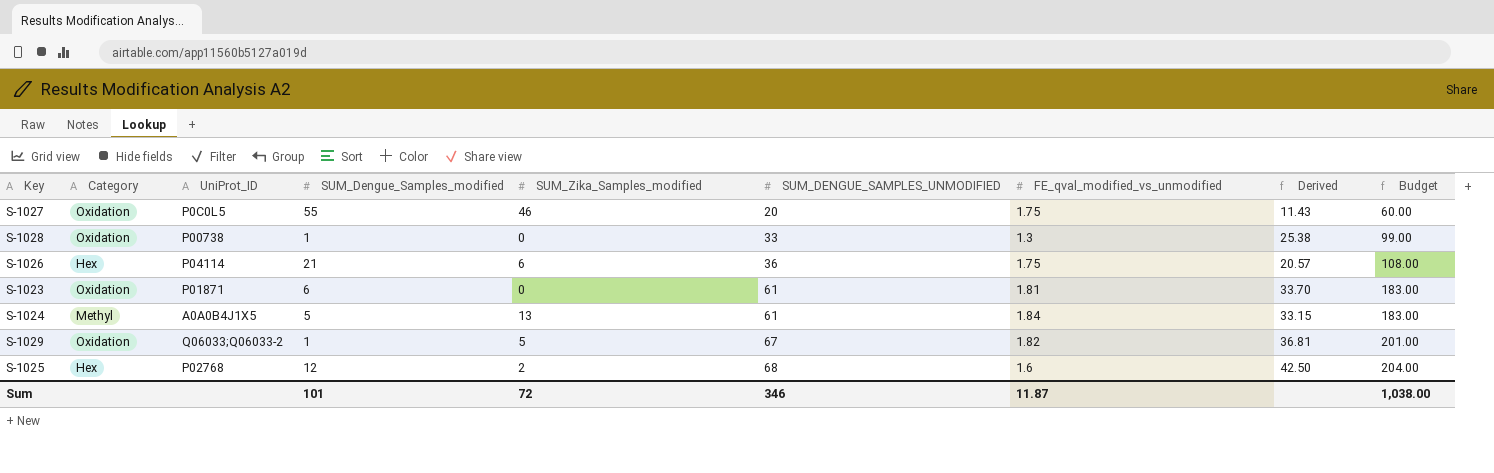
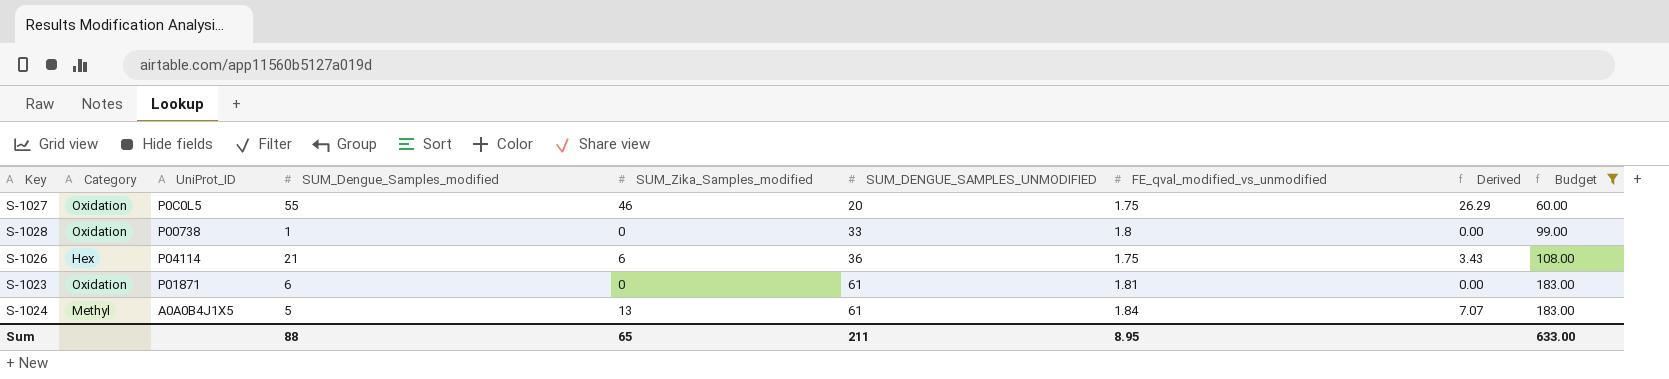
filter: none -> Budget <= 183.00
column Derived | formula: [SUM_DENGUE_SAMPLES_UNMODIFIED] / [FE_qval_modified_vs_unmodified] -> [SUM_Zika_Samples_modified] / [FE_qval_modified_vs_unmodified]
S-1028 | FE_qval_modified_vs_unmodified: 1.3 -> 1.8
Sum | SUM_Dengue_Samples_modified: 101 -> 88
Sum | SUM_Zika_Samples_modified: 72 -> 65
Sum | SUM_DENGUE_SAMPLES_UNMODIFIED: 346 -> 211
Sum | FE_qval_modified_vs_unmodified: 11.87 -> 8.95
Sum | Budget: 1,038.00 -> 633.00

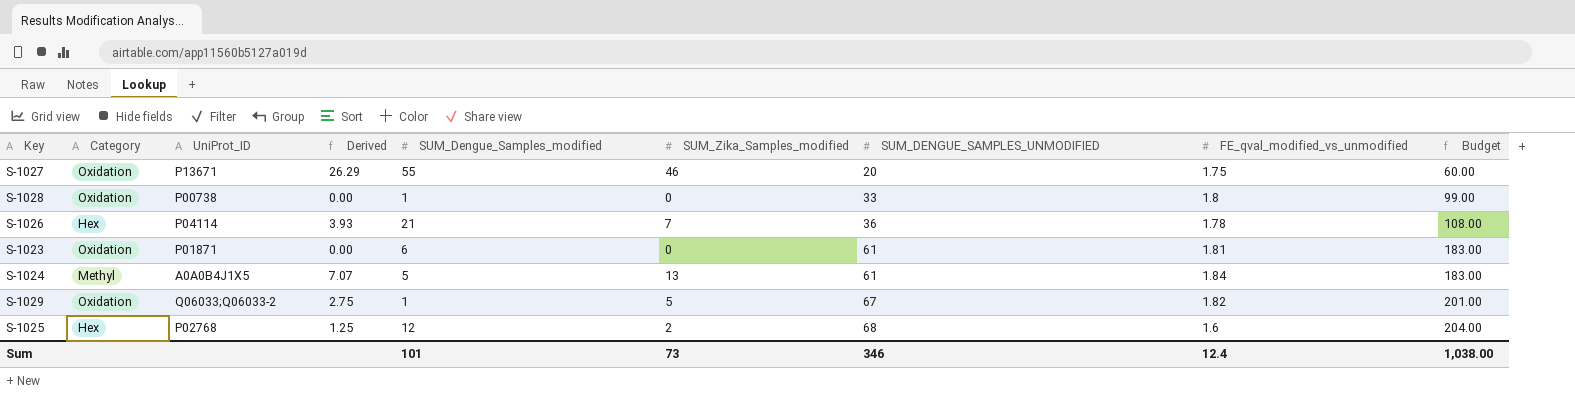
filter: Budget <= 183.00 -> none
column Derived | position: 8 -> 4
S-1027 | UniProt_ID: P0C0L5 -> P13671
S-1026 | Derived: 3.43 -> 3.93
S-1026 | SUM_Zika_Samples_modified: 6 -> 7
S-1026 | FE_qval_modified_vs_unmodified: 1.75 -> 1.78
Sum | SUM_Dengue_Samples_modified: 88 -> 101
Sum | SUM_Zika_Samples_modified: 65 -> 73
Sum | SUM_DENGUE_SAMPLES_UNMODIFIED: 211 -> 346
Sum | FE_qval_modified_vs_unmodified: 8.95 -> 12.4
Sum | Budget: 633.00 -> 1,038.00

